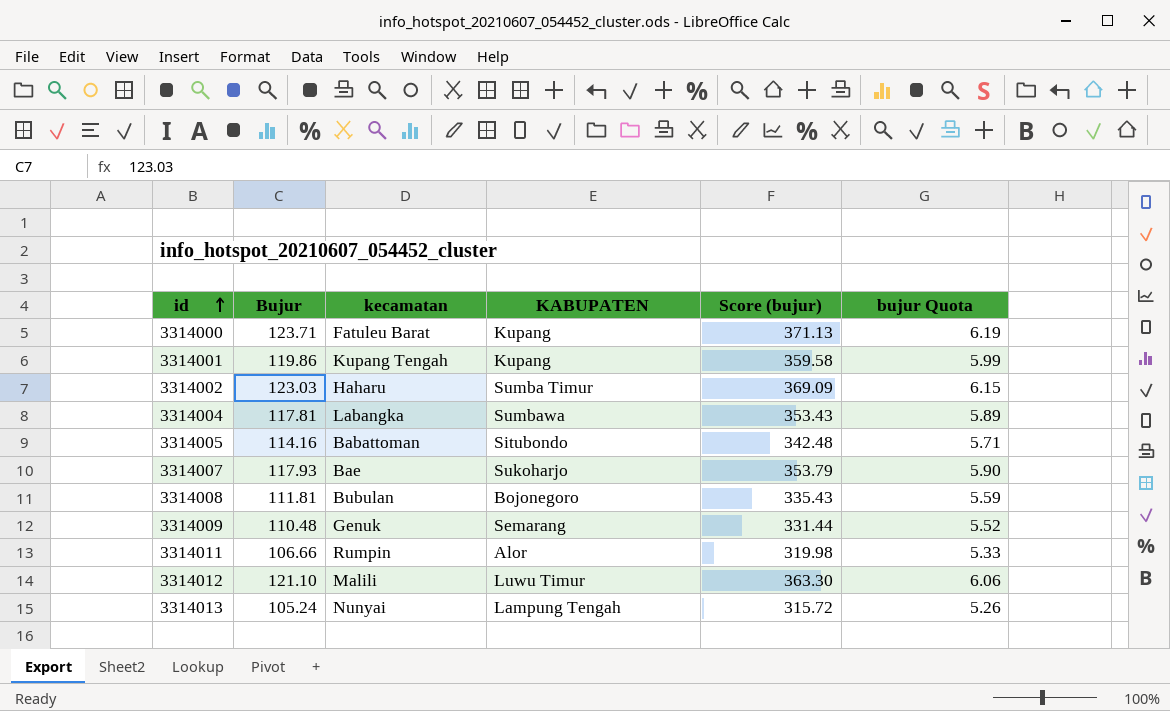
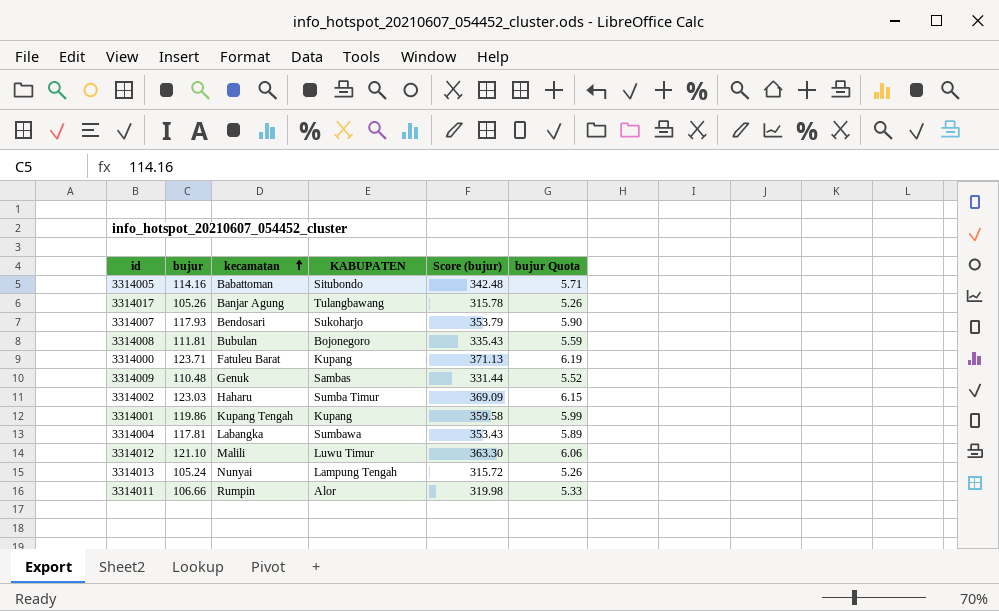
row order: id ascending -> kecamatan ascending
column name: Bujur -> bujur
row 3314017: none -> 105.26 | Banjar Agung | Tulangbawang | 315.78 | 5.26
3314007 | kecamatan: Bae -> Bendosari
3314009 | KABUPATEN: Semarang -> Sambas

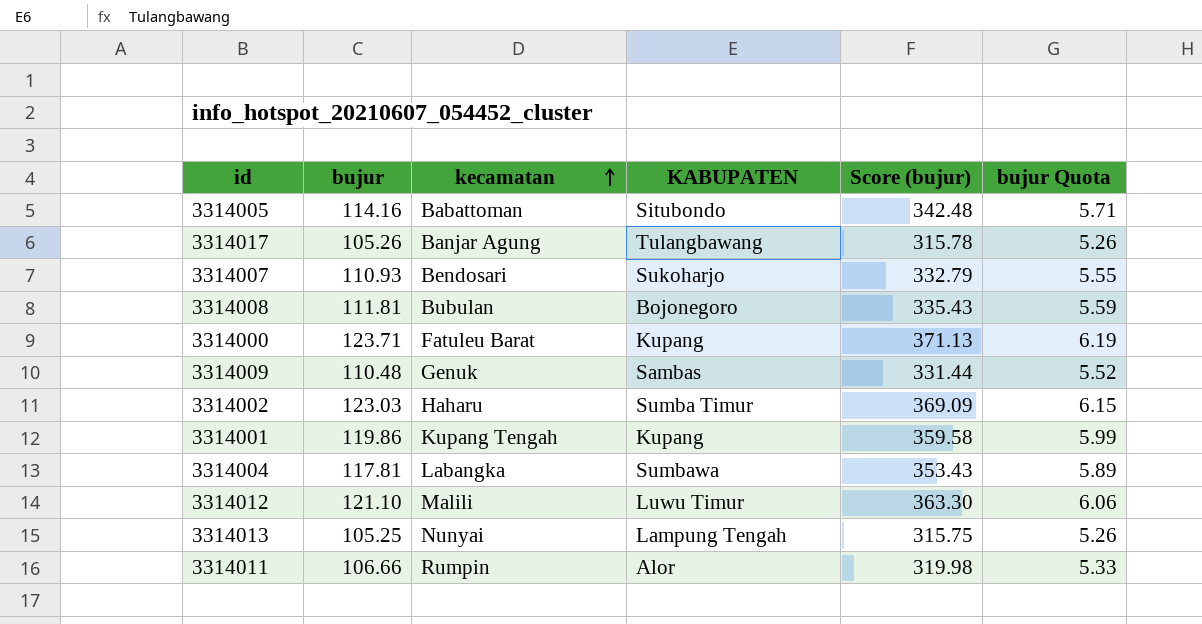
3314007 | bujur: 117.93 -> 110.93
3314007 | Score (bujur): 353.79 -> 332.79
3314007 | bujur Quota: 5.90 -> 5.55
3314013 | bujur: 105.24 -> 105.25
3314013 | Score (bujur): 315.72 -> 315.75

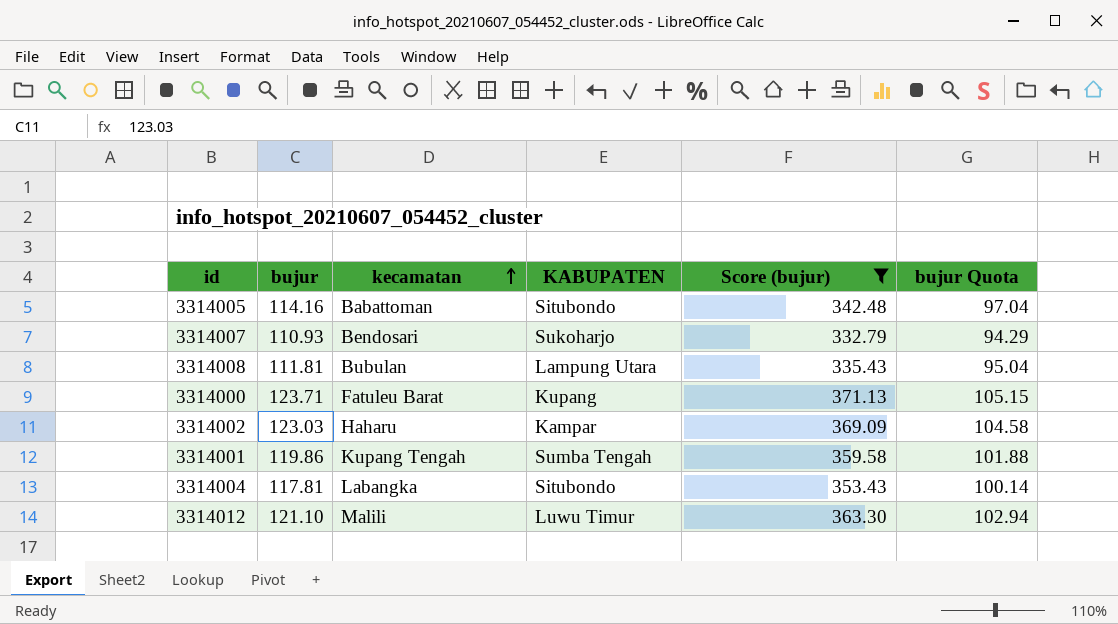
filter: none -> Score (bujur) >= 332.79
column bujur Quota | formula: [bujur] * 0.05 -> [bujur] * 0.85
3314008 | KABUPATEN: Bojonegoro -> Lampung Utara
3314002 | KABUPATEN: Sumba Timur -> Kampar
3314001 | KABUPATEN: Kupang -> Sumba Tengah
3314004 | KABUPATEN: Sumbawa -> Situbondo

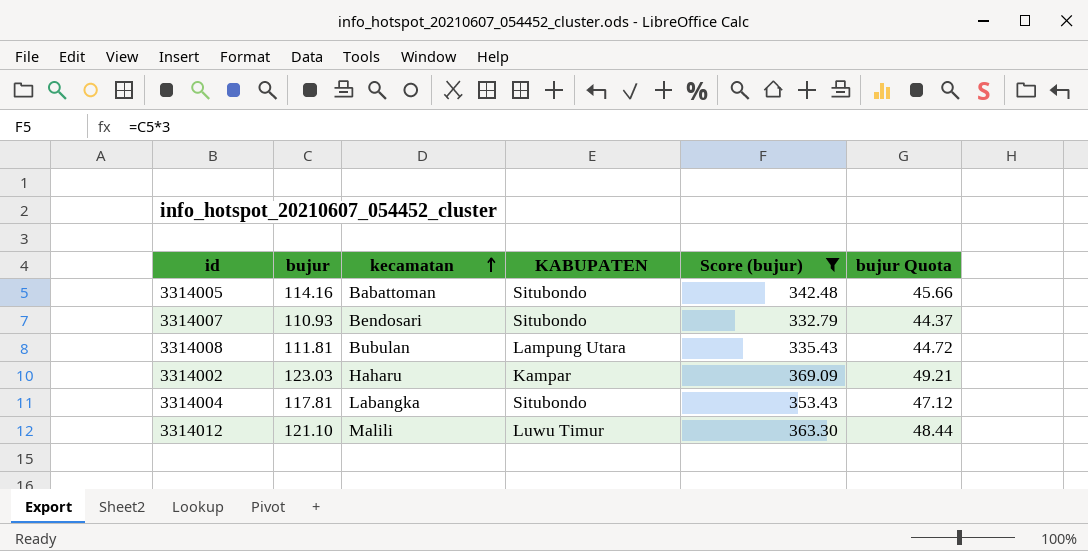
column bujur Quota | formula: [bujur] * 0.85 -> [bujur] * 0.4
row 3314000: 123.71 | Fatuleu Barat | Kupang | 371.13 | 105.15 -> none
row 3314001: 119.86 | Kupang Tengah | Sumba Tengah | 359.58 | 101.88 -> none
3314007 | KABUPATEN: Sukoharjo -> Situbondo

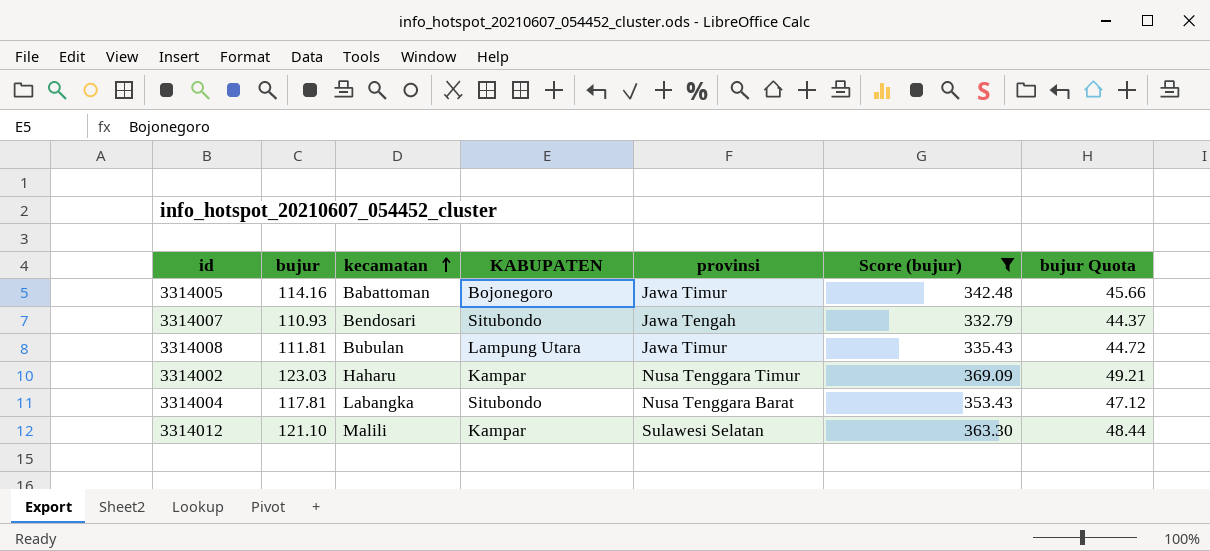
column provinsi | position: none -> 5
3314005 | KABUPATEN: Situbondo -> Bojonegoro
3314012 | KABUPATEN: Luwu Timur -> Kampar

